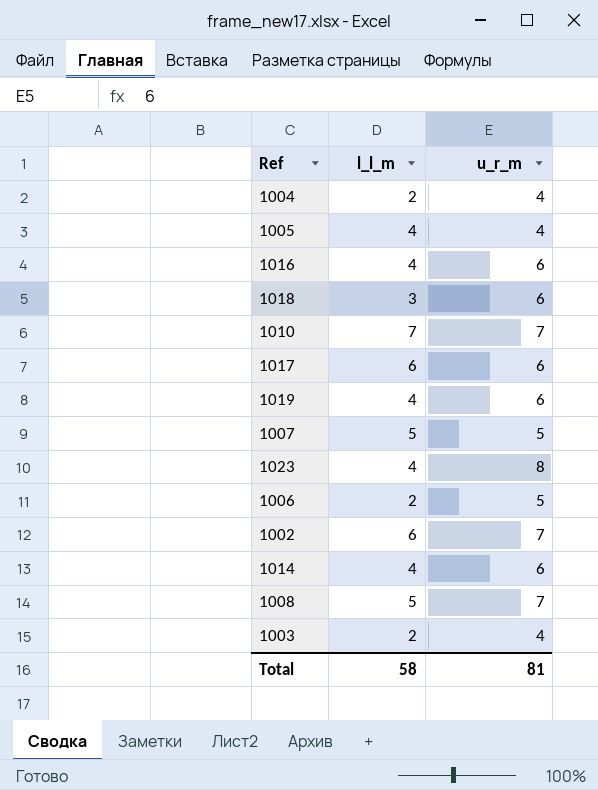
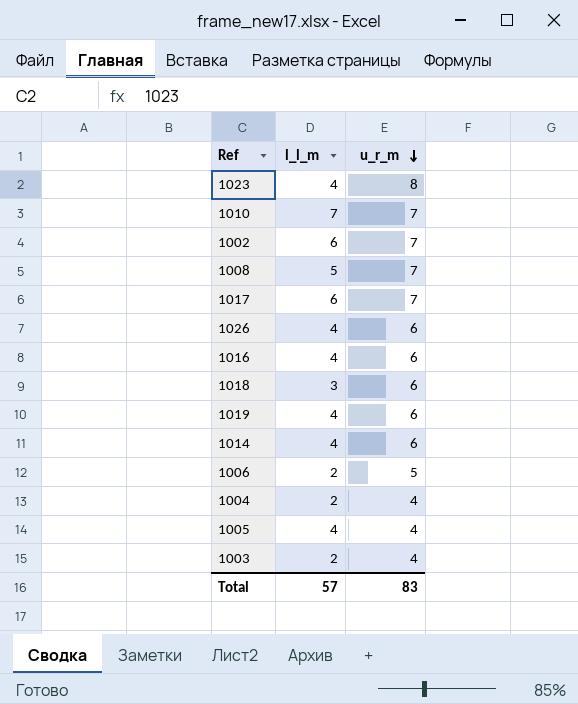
row order: none -> u_r_m descending
row 1007: 5 | 5 -> none
1017 | u_r_m: 6 -> 7
row 1026: none -> 4 | 6
Total | l_l_m: 58 -> 57
Total | u_r_m: 81 -> 83

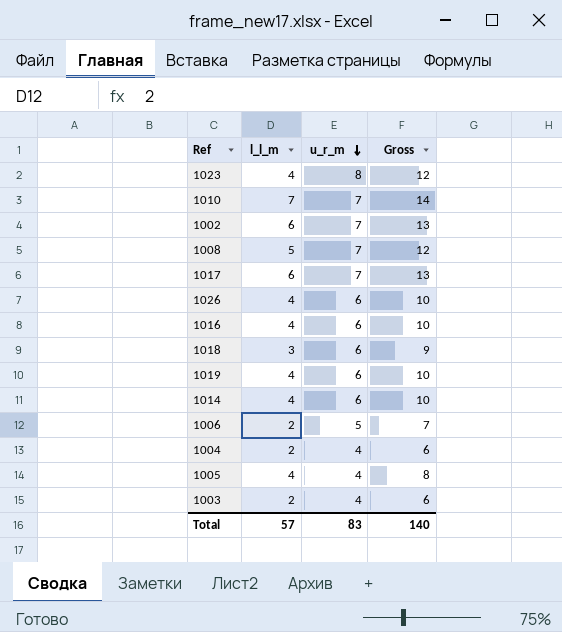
column Gross | formula: none -> [l_l_m] + [u_r_m]

